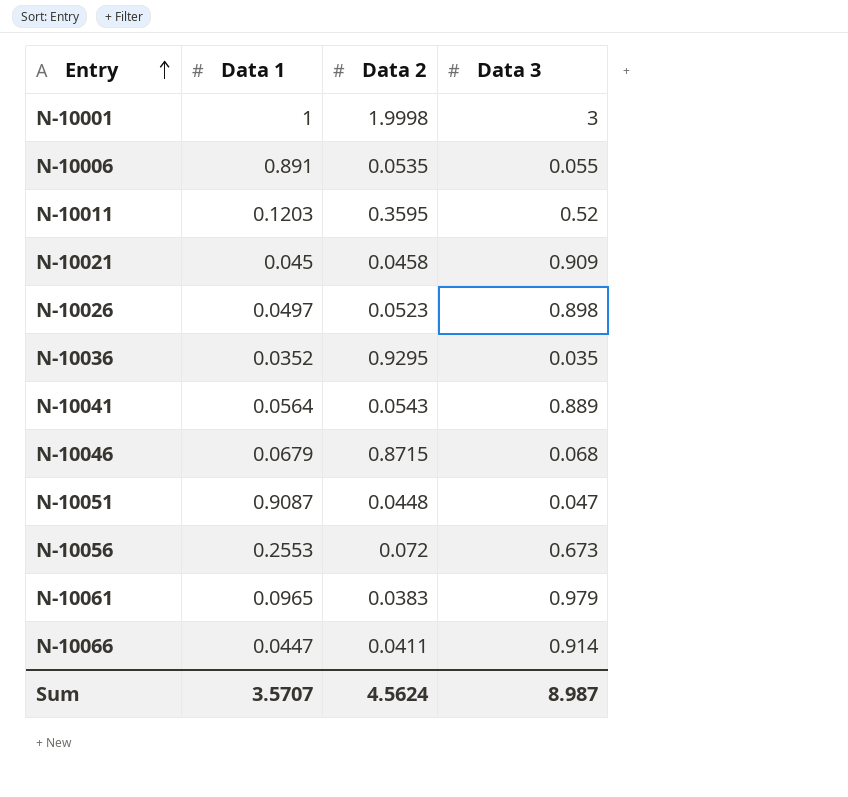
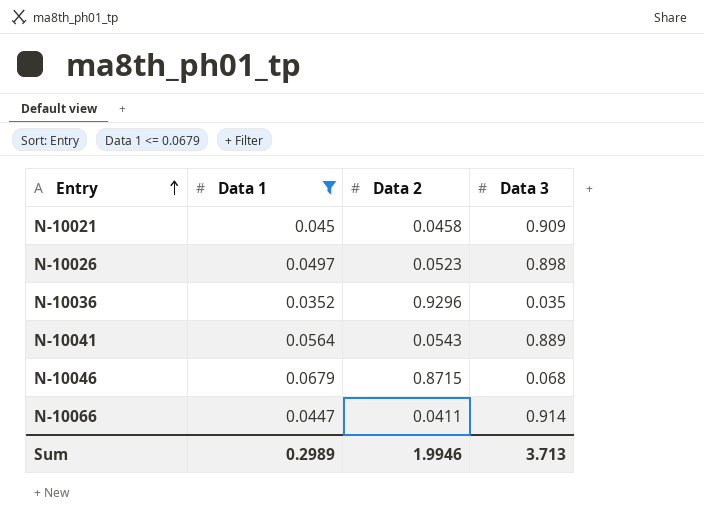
filter: none -> Data 1 <= 0.0679
N-10036 | Data 2: 0.9295 -> 0.9296
Sum | Data 1: 3.5707 -> 0.2989
Sum | Data 2: 4.5624 -> 1.9946
Sum | Data 3: 8.987 -> 3.713

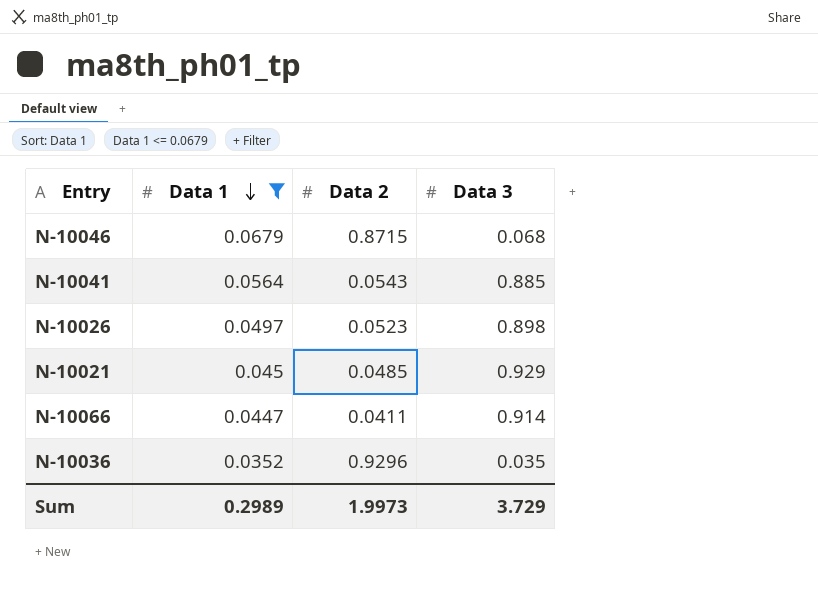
row order: Entry ascending -> Data 1 descending
N-10041 | Data 3: 0.889 -> 0.885
N-10021 | Data 2: 0.0458 -> 0.0485
N-10021 | Data 3: 0.909 -> 0.929
Sum | Data 2: 1.9946 -> 1.9973
Sum | Data 3: 3.713 -> 3.729

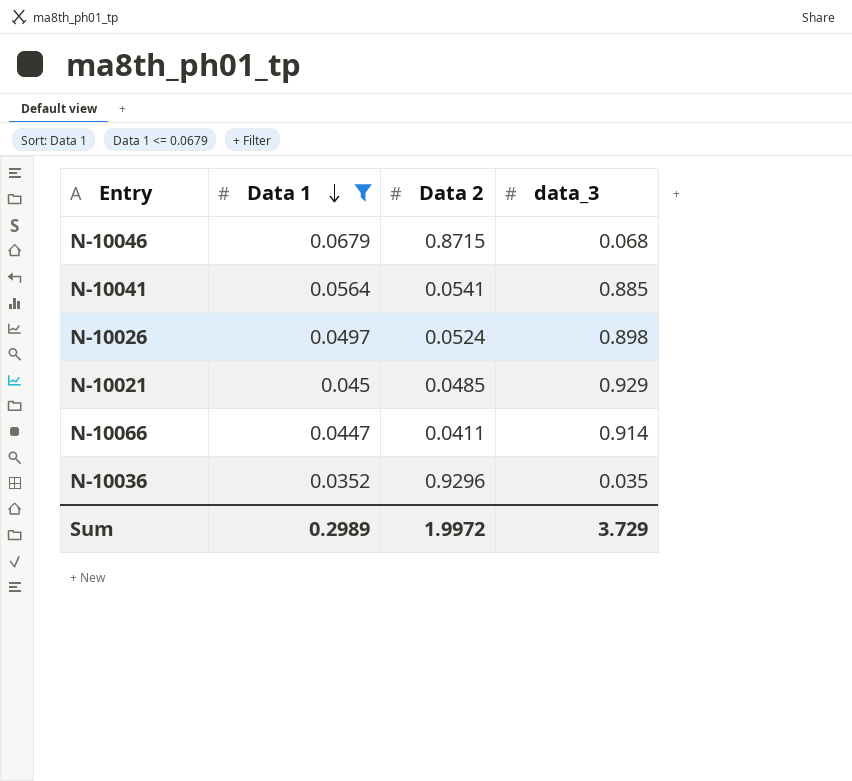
column name: Data 3 -> data_3
N-10041 | Data 2: 0.0543 -> 0.0541
N-10026 | Data 2: 0.0523 -> 0.0524
Sum | Data 2: 1.9973 -> 1.9972

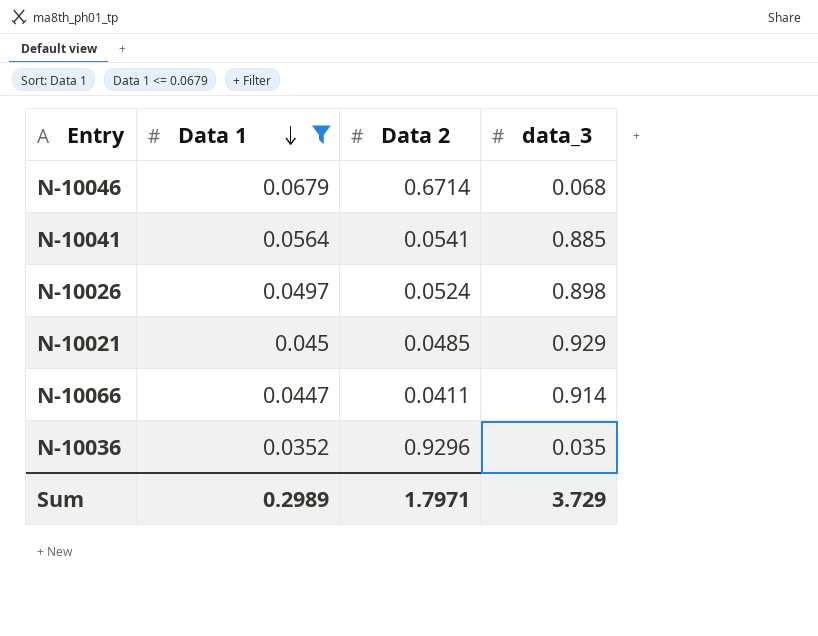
N-10046 | Data 2: 0.8715 -> 0.6714
Sum | Data 2: 1.9972 -> 1.7971

